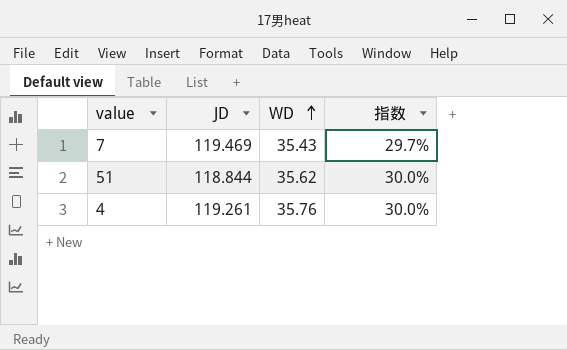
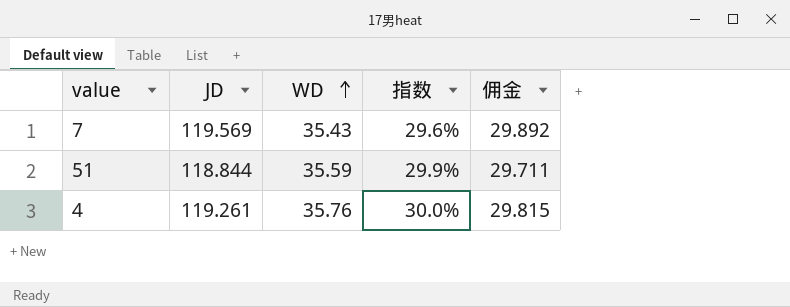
column 佣金 | formula: none -> [JD] * 0.25
7 | JD: 119.469 -> 119.569
7 | 指数: 29.7% -> 29.6%
51 | WD: 35.62 -> 35.59
51 | 指数: 30.0% -> 29.9%

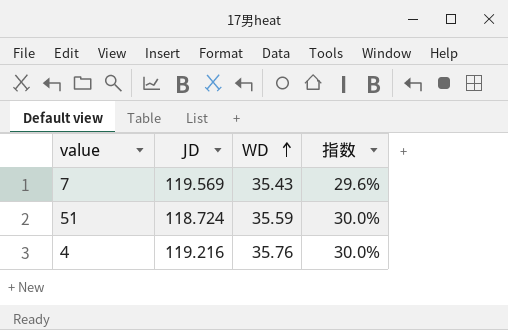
column 佣金 | formula: [JD] * 0.25 -> none
51 | JD: 118.844 -> 118.724
51 | 指数: 29.9% -> 30.0%
4 | JD: 119.261 -> 119.216

